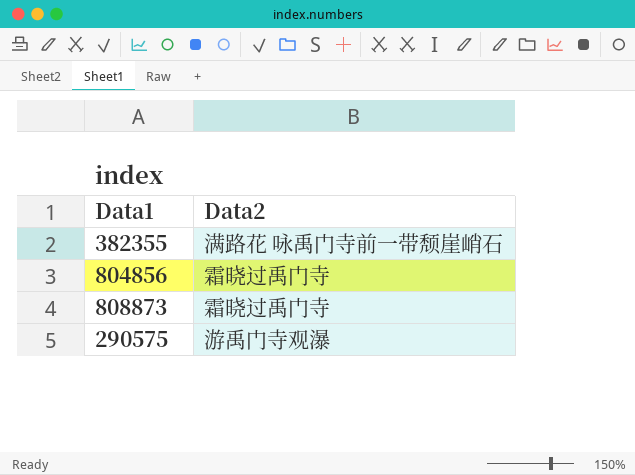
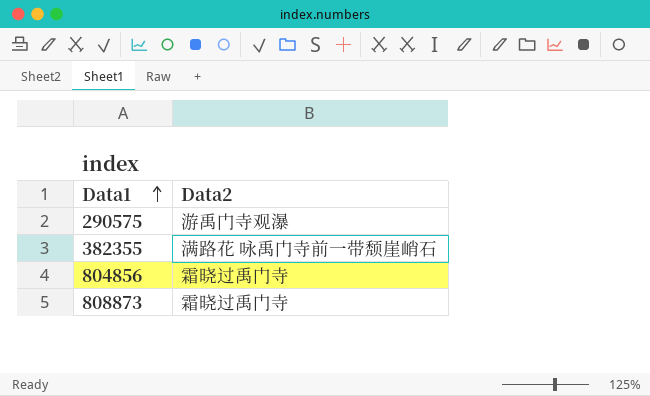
row order: none -> Data1 ascending

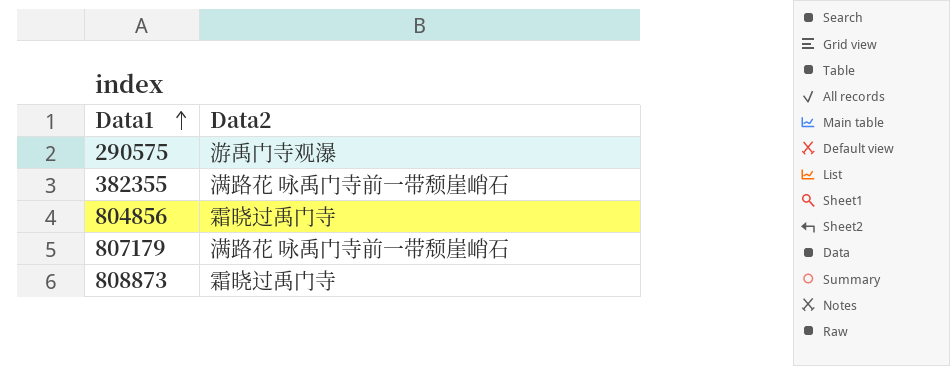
row 807179: none -> 满路花 咏禹门寺前一带颓崖峭石

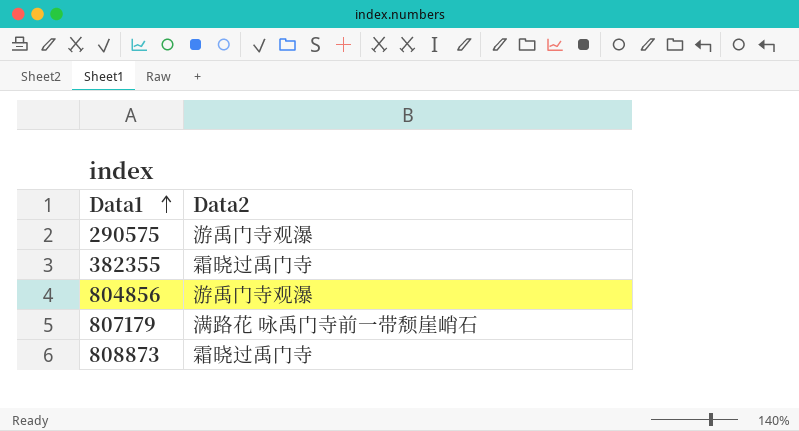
382355 | Data2: 满路花 咏禹门寺前一带颓崖峭石 -> 霜晓过禹门寺
804856 | Data2: 霜晓过禹门寺 -> 游禹门寺观瀑

